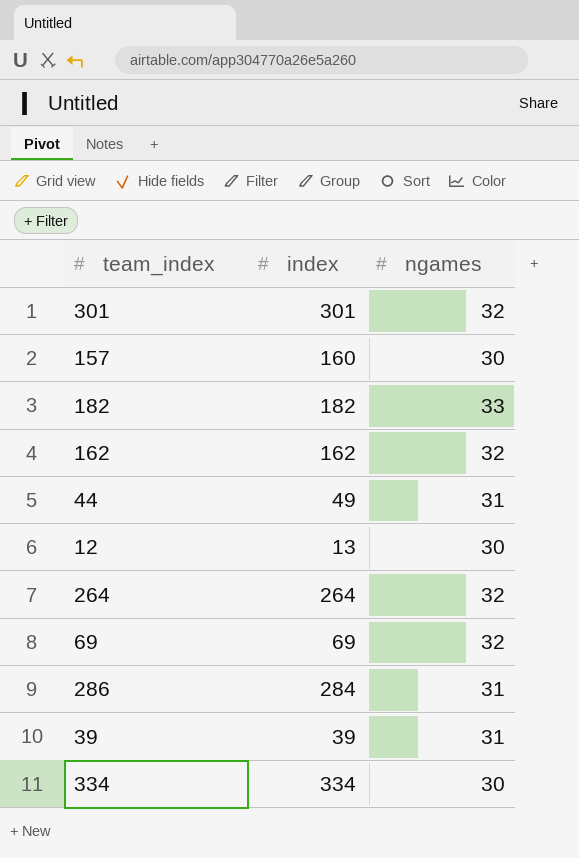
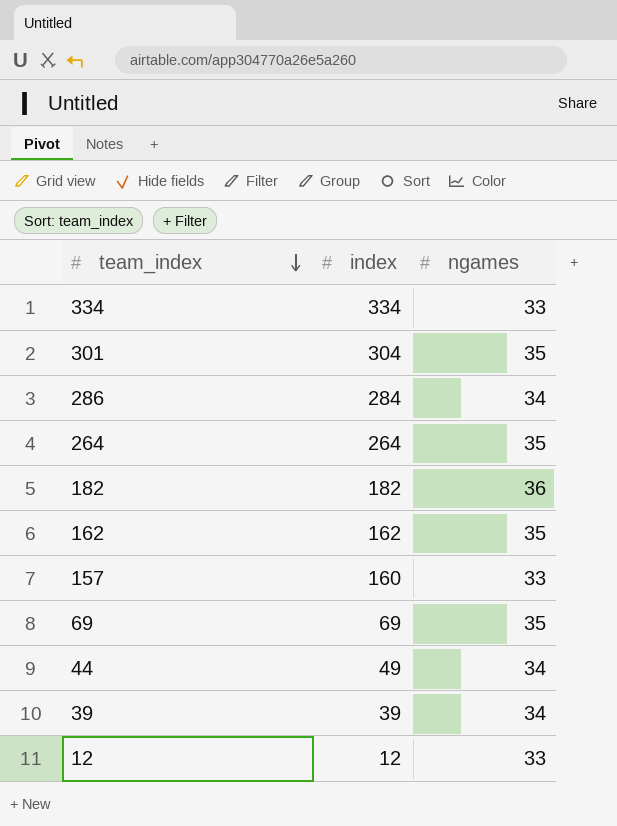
row order: none -> team_index descending
334 | ngames: 30 -> 33
301 | index: 301 -> 304
301 | ngames: 32 -> 35
286 | ngames: 31 -> 34
264 | ngames: 32 -> 35
182 | ngames: 33 -> 36
162 | ngames: 32 -> 35
157 | ngames: 30 -> 33
69 | ngames: 32 -> 35
44 | ngames: 31 -> 34
39 | ngames: 31 -> 34
12 | index: 13 -> 12
12 | ngames: 30 -> 33

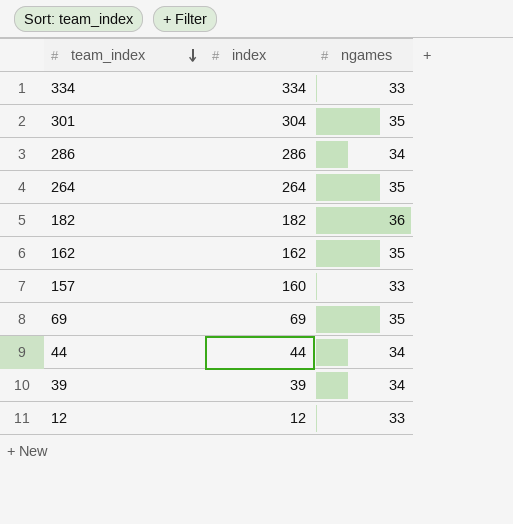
286 | index: 284 -> 286
44 | index: 49 -> 44

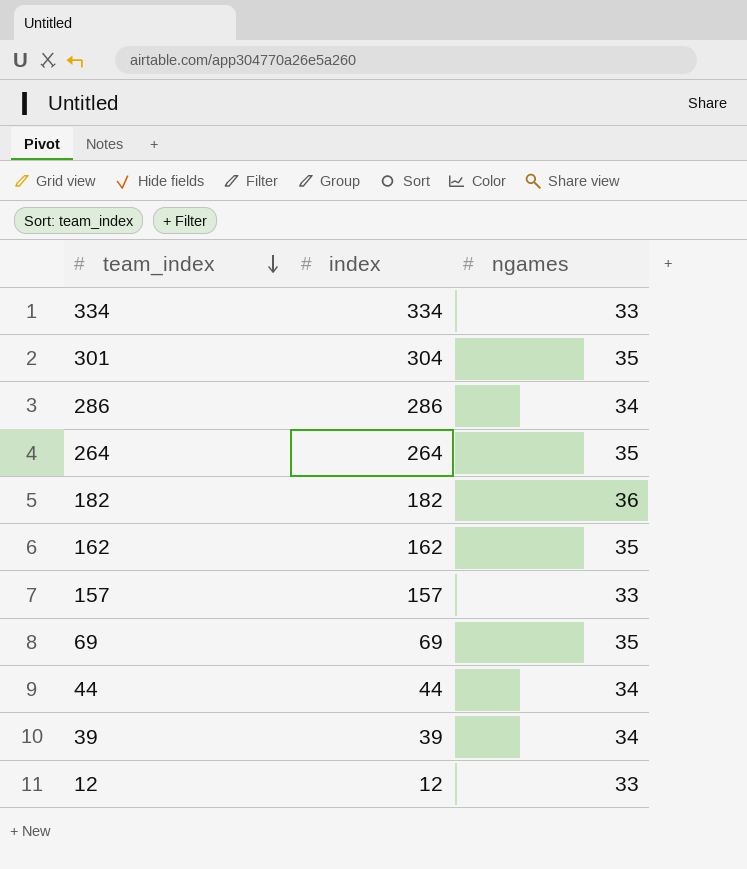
157 | index: 160 -> 157

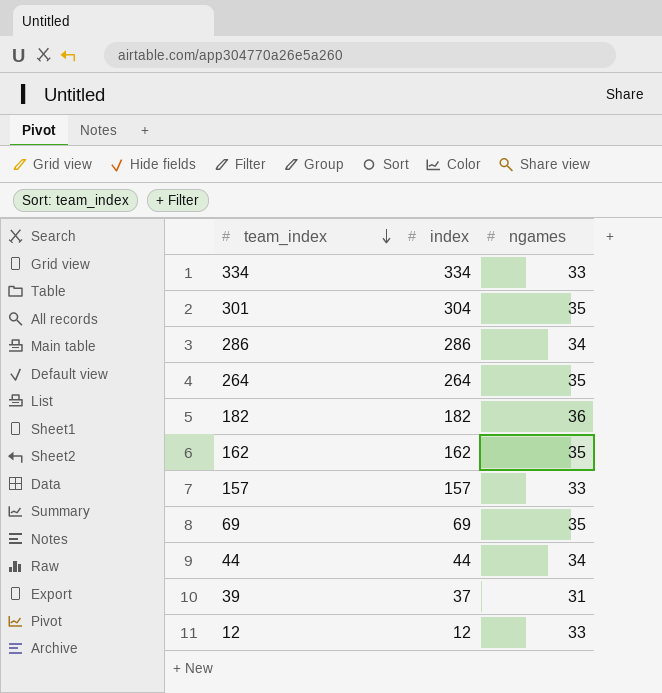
39 | index: 39 -> 37
39 | ngames: 34 -> 31

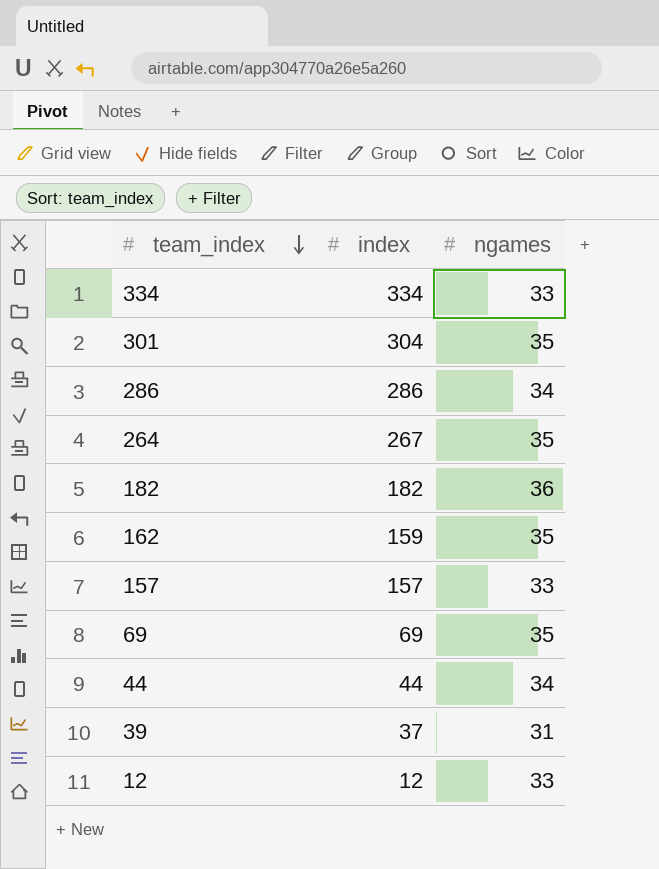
264 | index: 264 -> 267
162 | index: 162 -> 159

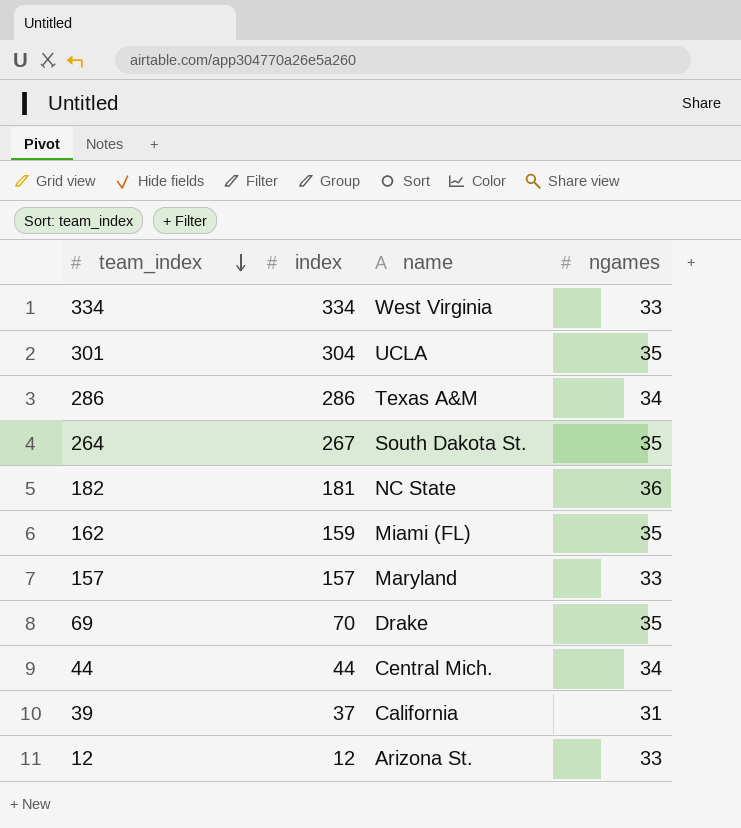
column name | position: none -> 3
182 | index: 182 -> 181
69 | index: 69 -> 70

